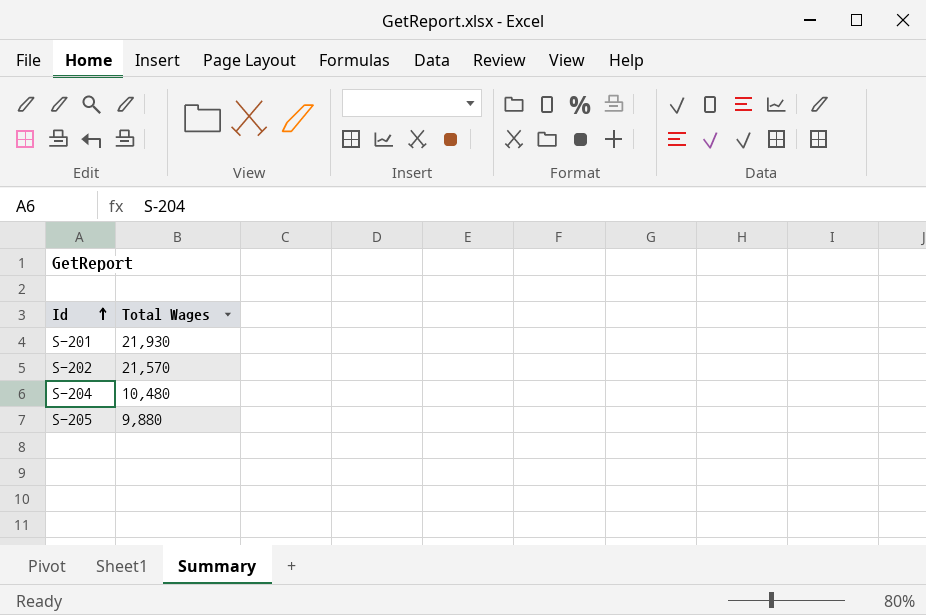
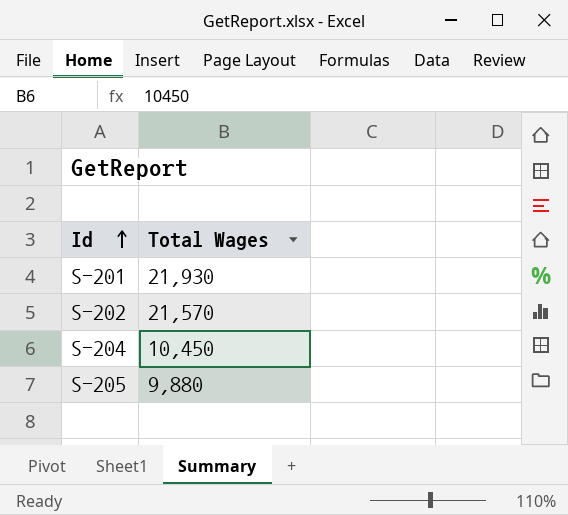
S-204 | Total Wages: 10,480 -> 10,450

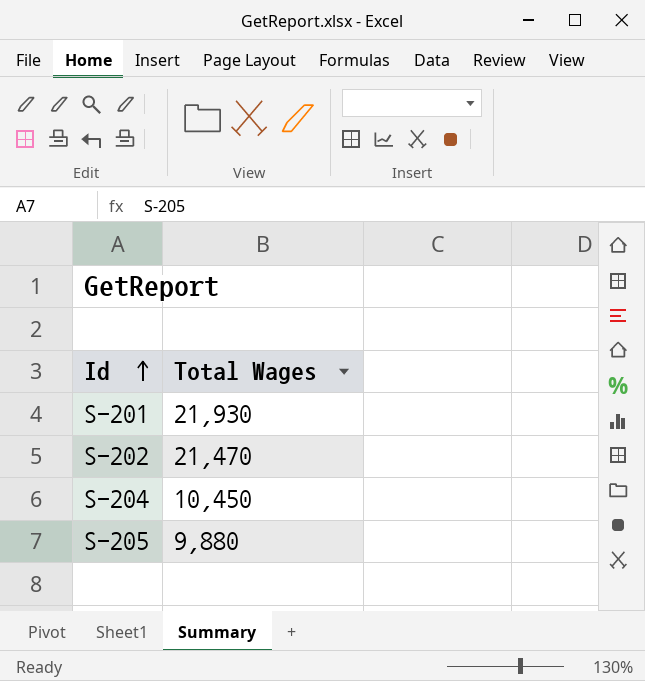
S-202 | Total Wages: 21,570 -> 21,470

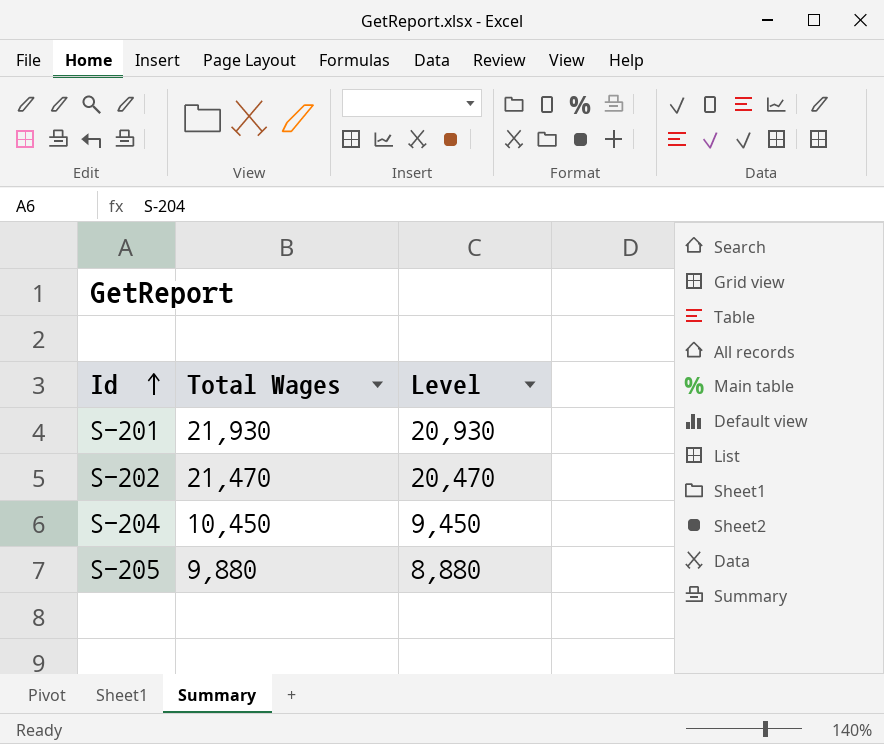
column Level | formula: none -> [Total Wages] - 1000

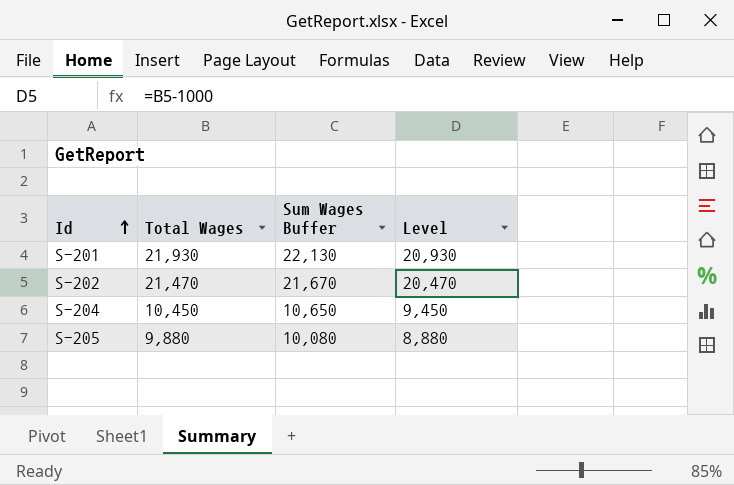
column Sum Wages Buffer | formula: none -> [Total Wages] + 200

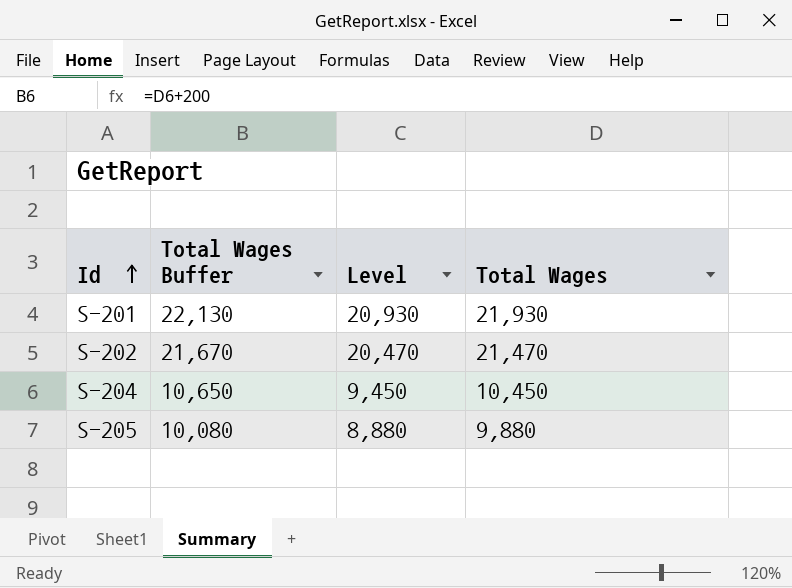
column name: Sum Wages Buffer -> Total Wages Buffer
column Total Wages | position: 2 -> 4

